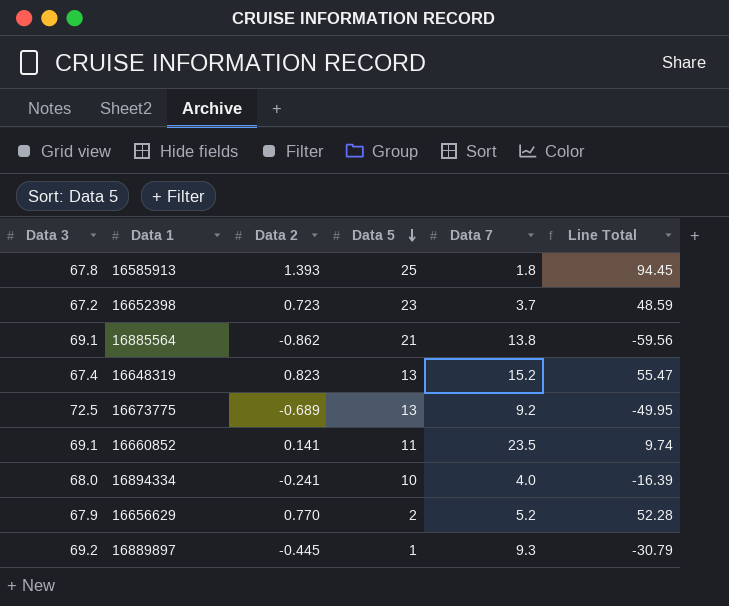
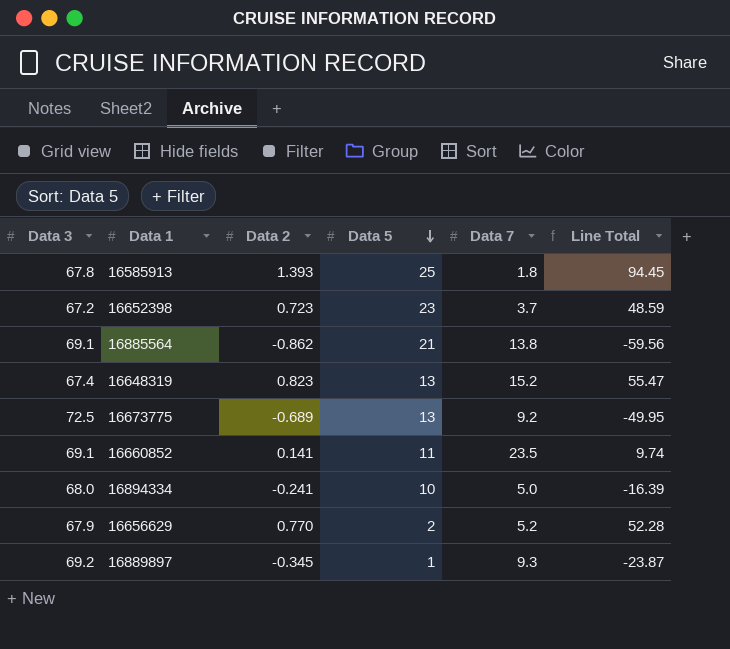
16894334 | Data 7: 4.0 -> 5.0
16889897 | Data 2: -0.445 -> -0.345
16889897 | Line Total: -30.79 -> -23.87

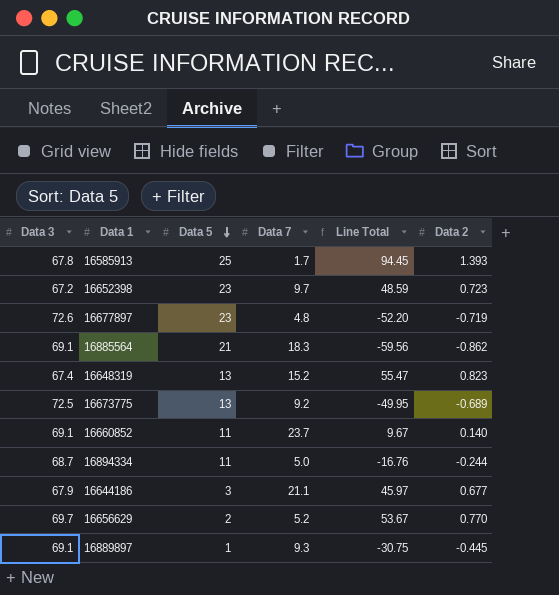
column Data 2 | position: 3 -> 6
16585913 | Data 7: 1.8 -> 1.7
16652398 | Data 7: 3.7 -> 9.7
row 16677897: none -> 72.6 | 23 | 4.8 | -52.20 | -0.719
16885564 | Data 7: 13.8 -> 18.3
16660852 | Data 7: 23.5 -> 23.7
16660852 | Line Total: 9.74 -> 9.67
16660852 | Data 2: 0.141 -> 0.140
16894334 | Data 3: 68.0 -> 68.7
16894334 | Data 5: 10 -> 11
16894334 | Line Total: -16.39 -> -16.76
16894334 | Data 2: -0.241 -> -0.244
row 16644186: none -> 67.9 | 3 | 21.1 | 45.97 | 0.677
16656629 | Data 3: 67.9 -> 69.7
16656629 | Line Total: 52.28 -> 53.67
16889897 | Data 3: 69.2 -> 69.1
16889897 | Line Total: -23.87 -> -30.75
16889897 | Data 2: -0.345 -> -0.445

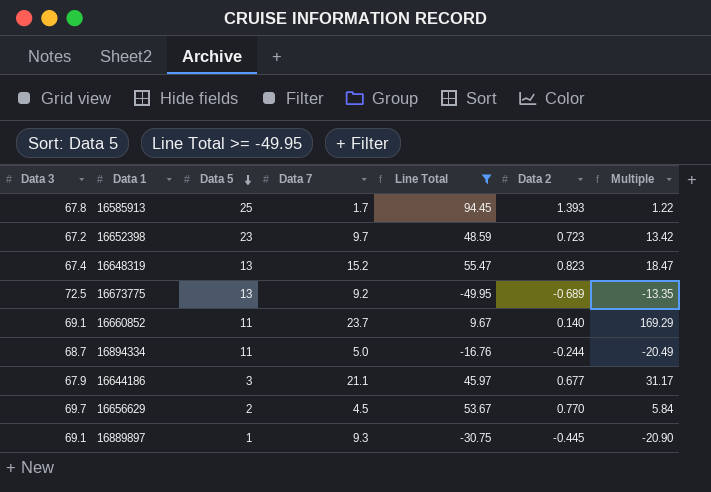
filter: none -> Line Total >= -49.95
column Multiple | formula: none -> [Data 7] / [Data 2]
16656629 | Data 7: 5.2 -> 4.5

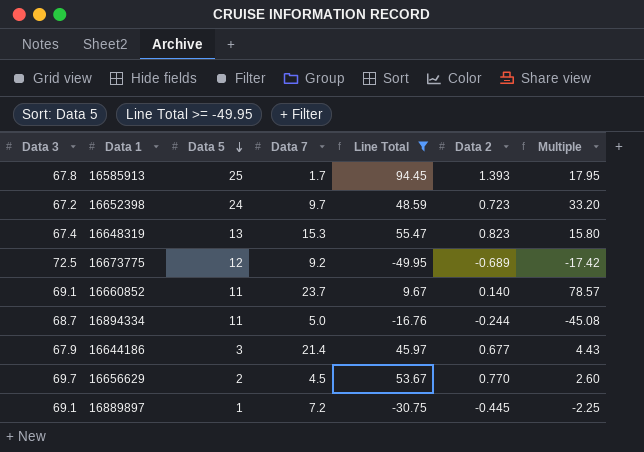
column Multiple | formula: [Data 7] / [Data 2] -> [Data 5] / [Data 2]
16652398 | Data 5: 23 -> 24
16648319 | Data 7: 15.2 -> 15.3
16673775 | Data 5: 13 -> 12
16644186 | Data 7: 21.1 -> 21.4
16889897 | Data 7: 9.3 -> 7.2

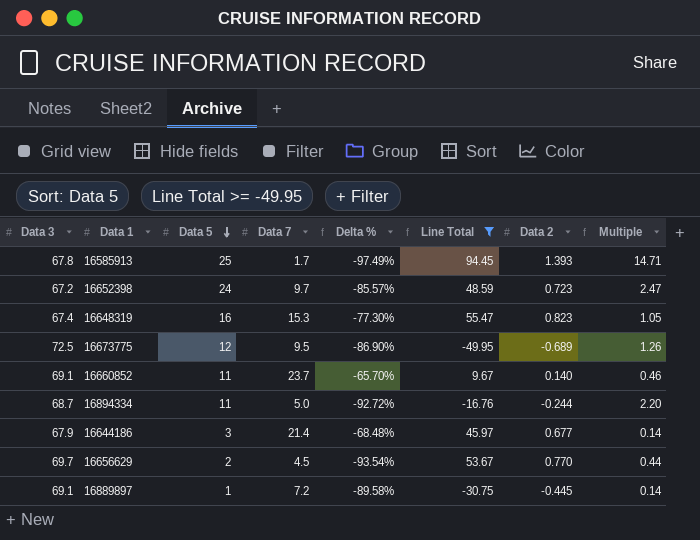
column Delta % | formula: none -> ([Data 7] - [Data 3]) / [Data 3]
column Multiple | formula: [Data 5] / [Data 2] -> [Data 5] / [Data 7]
16648319 | Data 5: 13 -> 16
16673775 | Data 7: 9.2 -> 9.5

